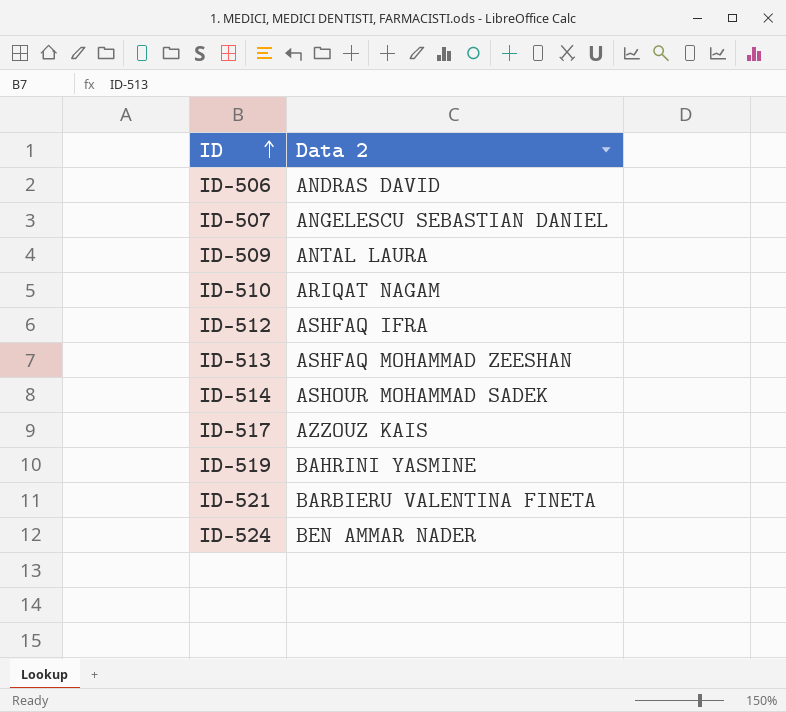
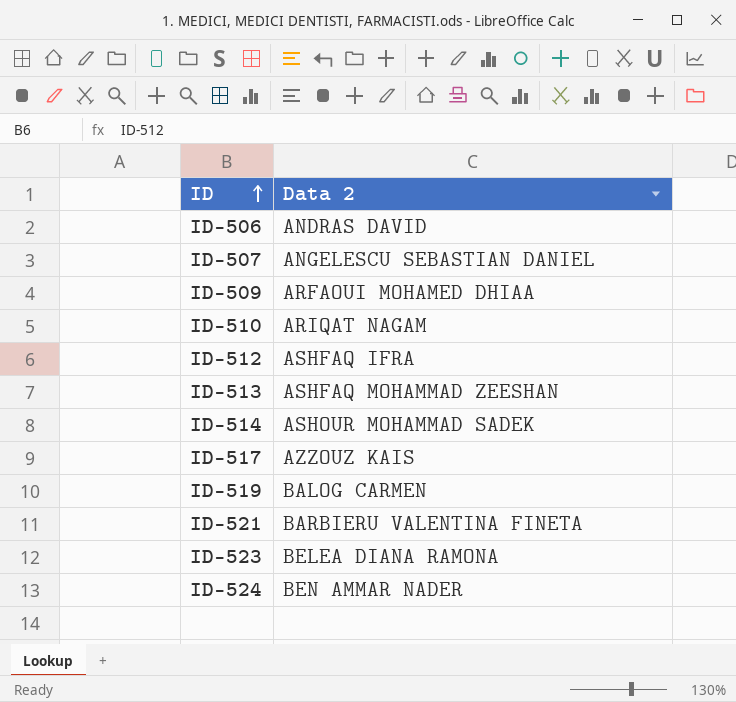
ID-509 | Data 2: ANTAL LAURA -> ARFAOUI MOHAMED DHIAA
ID-519 | Data 2: BAHRINI YASMINE -> BALOG CARMEN
row ID-523: none -> BELEA DIANA RAMONA

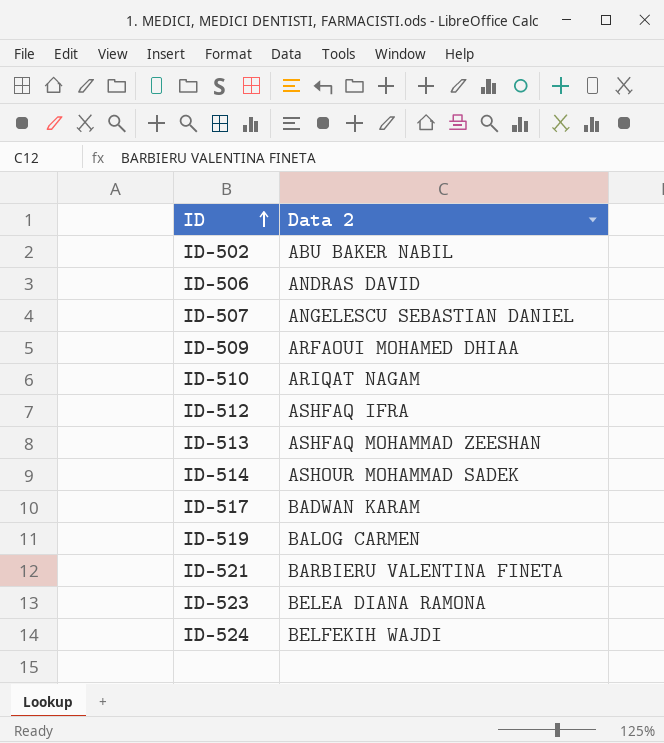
row ID-502: none -> ABU BAKER NABIL
ID-517 | Data 2: AZZOUZ KAIS -> BADWAN KARAM
ID-524 | Data 2: BEN AMMAR NADER -> BELFEKIH WAJDI

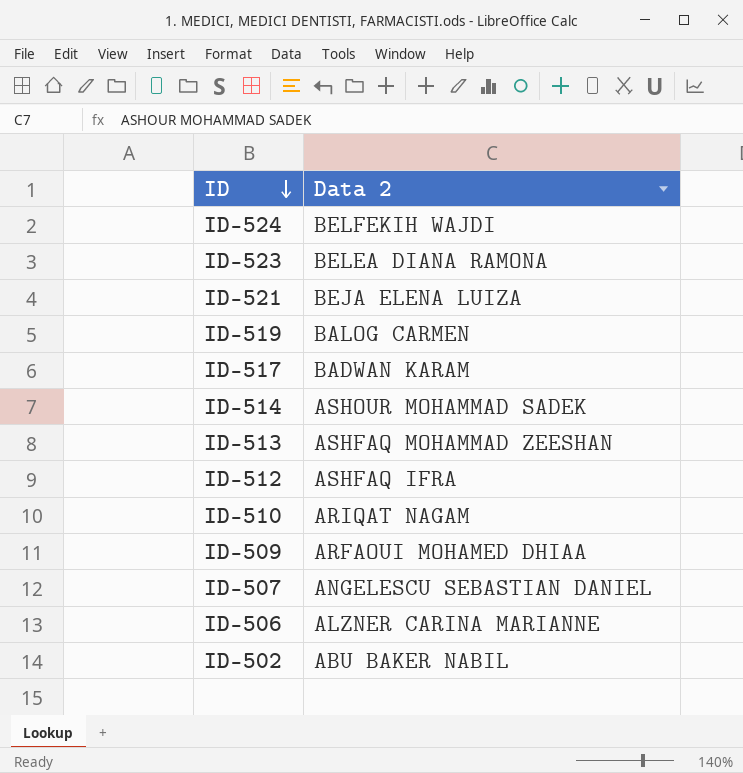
row order: ID ascending -> ID descending
ID-521 | Data 2: BARBIERU VALENTINA FINETA -> BEJA ELENA LUIZA
ID-506 | Data 2: ANDRAS DAVID -> ALZNER CARINA MARIANNE

